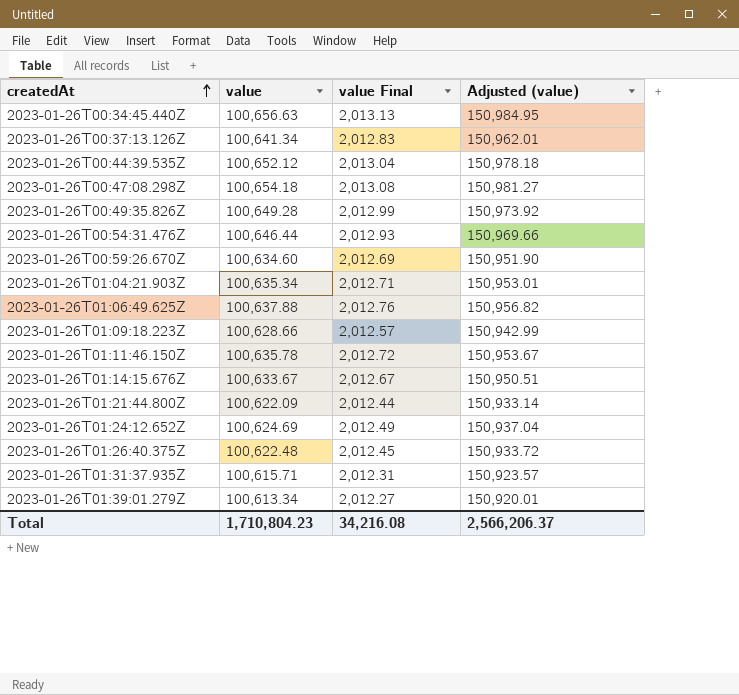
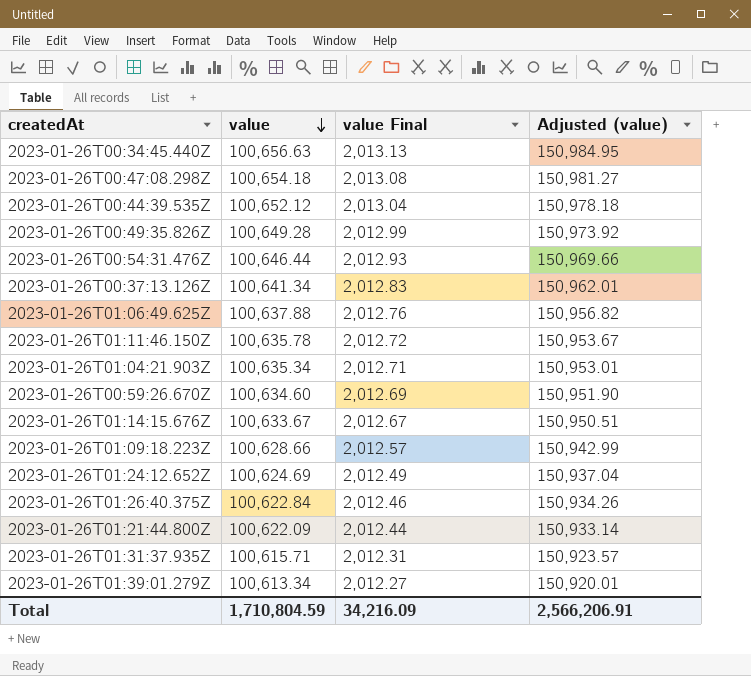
row order: createdAt ascending -> value descending
2023-01-26T01:26:40.375Z | value: 100,622.48 -> 100,622.84
2023-01-26T01:26:40.375Z | value Final: 2,012.45 -> 2,012.46
2023-01-26T01:26:40.375Z | Adjusted (value): 150,933.72 -> 150,934.26
Total | value: 1,710,804.23 -> 1,710,804.59
Total | value Final: 34,216.08 -> 34,216.09
Total | Adjusted (value): 2,566,206.37 -> 2,566,206.91

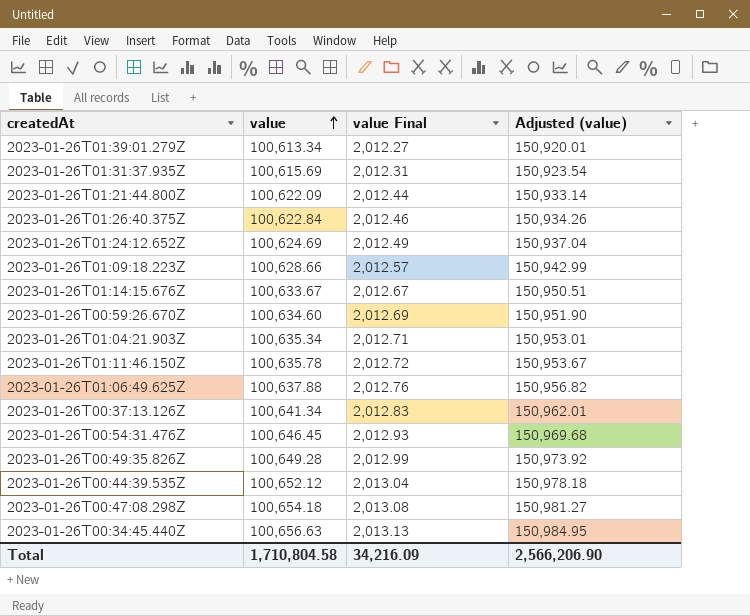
row order: value descending -> value ascending
2023-01-26T01:31:37.935Z | value: 100,615.71 -> 100,615.69
2023-01-26T01:31:37.935Z | Adjusted (value): 150,923.57 -> 150,923.54
2023-01-26T00:54:31.476Z | value: 100,646.44 -> 100,646.45
2023-01-26T00:54:31.476Z | Adjusted (value): 150,969.66 -> 150,969.68
Total | value: 1,710,804.59 -> 1,710,804.58
Total | Adjusted (value): 2,566,206.91 -> 2,566,206.90

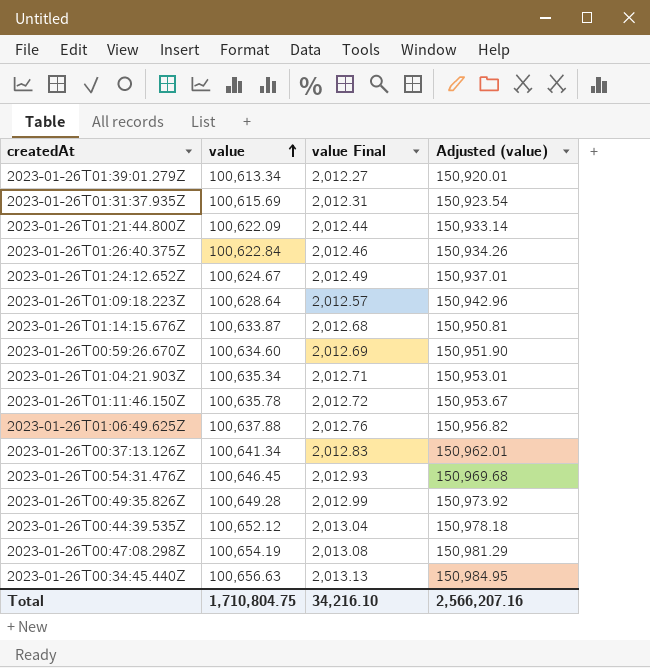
2023-01-26T01:24:12.652Z | value: 100,624.69 -> 100,624.67
2023-01-26T01:24:12.652Z | Adjusted (value): 150,937.04 -> 150,937.01
2023-01-26T01:09:18.223Z | value: 100,628.66 -> 100,628.64
2023-01-26T01:09:18.223Z | Adjusted (value): 150,942.99 -> 150,942.96
2023-01-26T01:14:15.676Z | value: 100,633.67 -> 100,633.87
2023-01-26T01:14:15.676Z | value Final: 2,012.67 -> 2,012.68
2023-01-26T01:14:15.676Z | Adjusted (value): 150,950.51 -> 150,950.81
2023-01-26T00:47:08.298Z | value: 100,654.18 -> 100,654.19
2023-01-26T00:47:08.298Z | Adjusted (value): 150,981.27 -> 150,981.29
Total | value: 1,710,804.58 -> 1,710,804.75
Total | value Final: 34,216.09 -> 34,216.10
Total | Adjusted (value): 2,566,206.90 -> 2,566,207.16

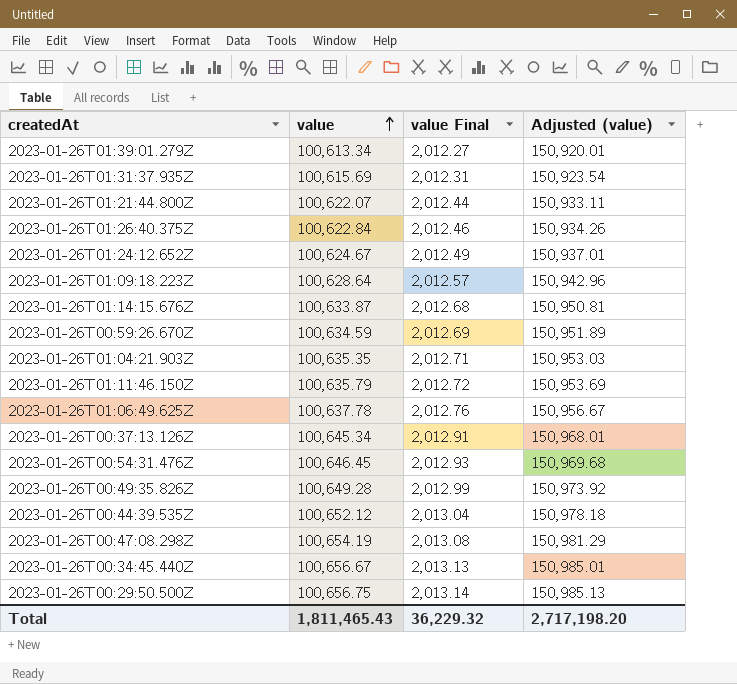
2023-01-26T01:21:44.800Z | value: 100,622.09 -> 100,622.07
2023-01-26T01:21:44.800Z | Adjusted (value): 150,933.14 -> 150,933.11
2023-01-26T00:59:26.670Z | value: 100,634.60 -> 100,634.59
2023-01-26T00:59:26.670Z | Adjusted (value): 150,951.90 -> 150,951.89
2023-01-26T01:04:21.903Z | value: 100,635.34 -> 100,635.35
2023-01-26T01:04:21.903Z | Adjusted (value): 150,953.01 -> 150,953.03
2023-01-26T01:11:46.150Z | value: 100,635.78 -> 100,635.79
2023-01-26T01:11:46.150Z | Adjusted (value): 150,953.67 -> 150,953.69
2023-01-26T01:06:49.625Z | value: 100,637.88 -> 100,637.78
2023-01-26T01:06:49.625Z | Adjusted (value): 150,956.82 -> 150,956.67
2023-01-26T00:37:13.126Z | value: 100,641.34 -> 100,645.34
2023-01-26T00:37:13.126Z | value Final: 2,012.83 -> 2,012.91
2023-01-26T00:37:13.126Z | Adjusted (value): 150,962.01 -> 150,968.01
2023-01-26T00:34:45.440Z | value: 100,656.63 -> 100,656.67
2023-01-26T00:34:45.440Z | Adjusted (value): 150,984.95 -> 150,985.01
row 2023-01-26T00:29:50.500Z: none -> 100,656.75 | 2,013.14 | 150,985.13
Total | value: 1,710,804.75 -> 1,811,465.43
Total | value Final: 34,216.10 -> 36,229.32
Total | Adjusted (value): 2,566,207.16 -> 2,717,198.20

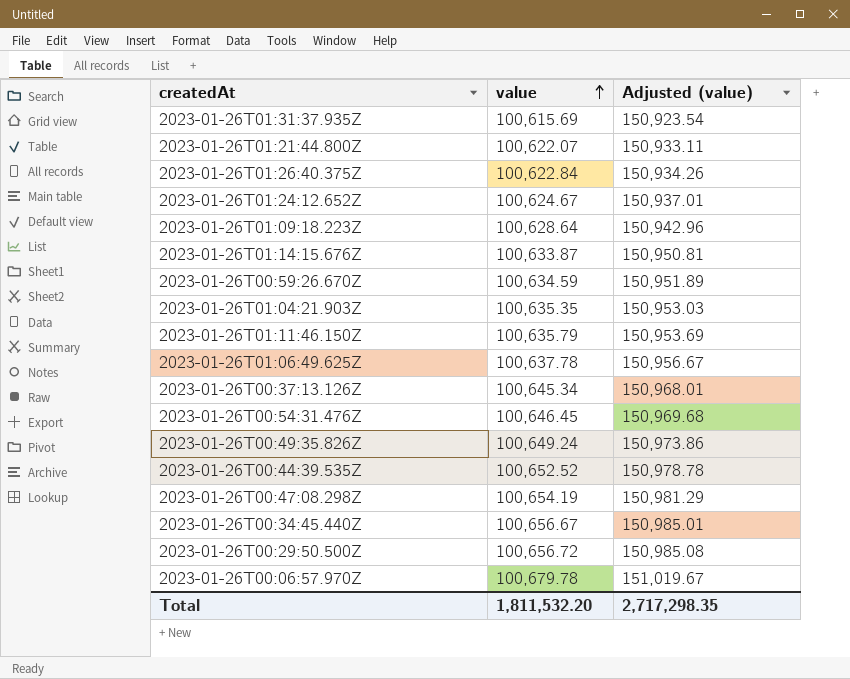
column value Final | formula: [value] * 0.02 -> none
row 2023-01-26T01:39:01.279Z: 100,613.34 | 2,012.27 | 150,920.01 -> none
2023-01-26T00:49:35.826Z | value: 100,649.28 -> 100,649.24
2023-01-26T00:49:35.826Z | Adjusted (value): 150,973.92 -> 150,973.86
2023-01-26T00:44:39.535Z | value: 100,652.12 -> 100,652.52
2023-01-26T00:44:39.535Z | Adjusted (value): 150,978.18 -> 150,978.78
2023-01-26T00:29:50.500Z | value: 100,656.75 -> 100,656.72
2023-01-26T00:29:50.500Z | Adjusted (value): 150,985.13 -> 150,985.08
row 2023-01-26T00:06:57.970Z: none -> 100,679.78 | 151,019.67
Total | value: 1,811,465.43 -> 1,811,532.20
Total | Adjusted (value): 2,717,198.20 -> 2,717,298.35

